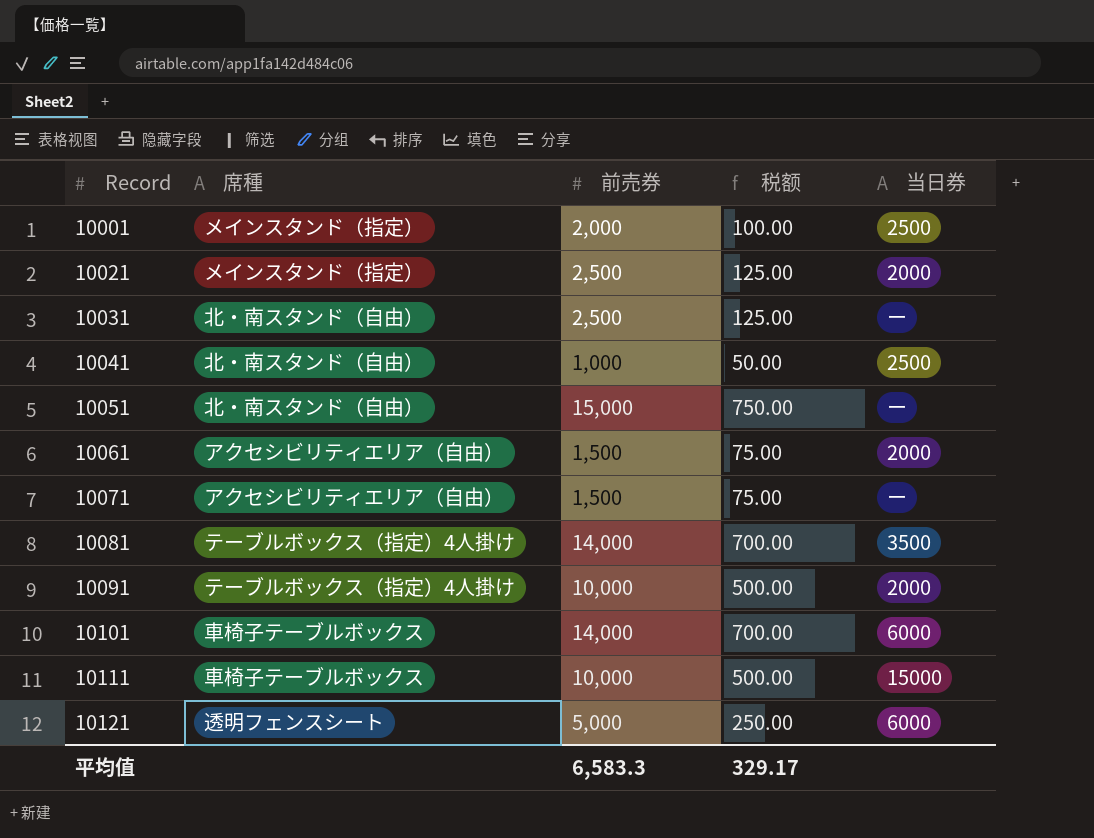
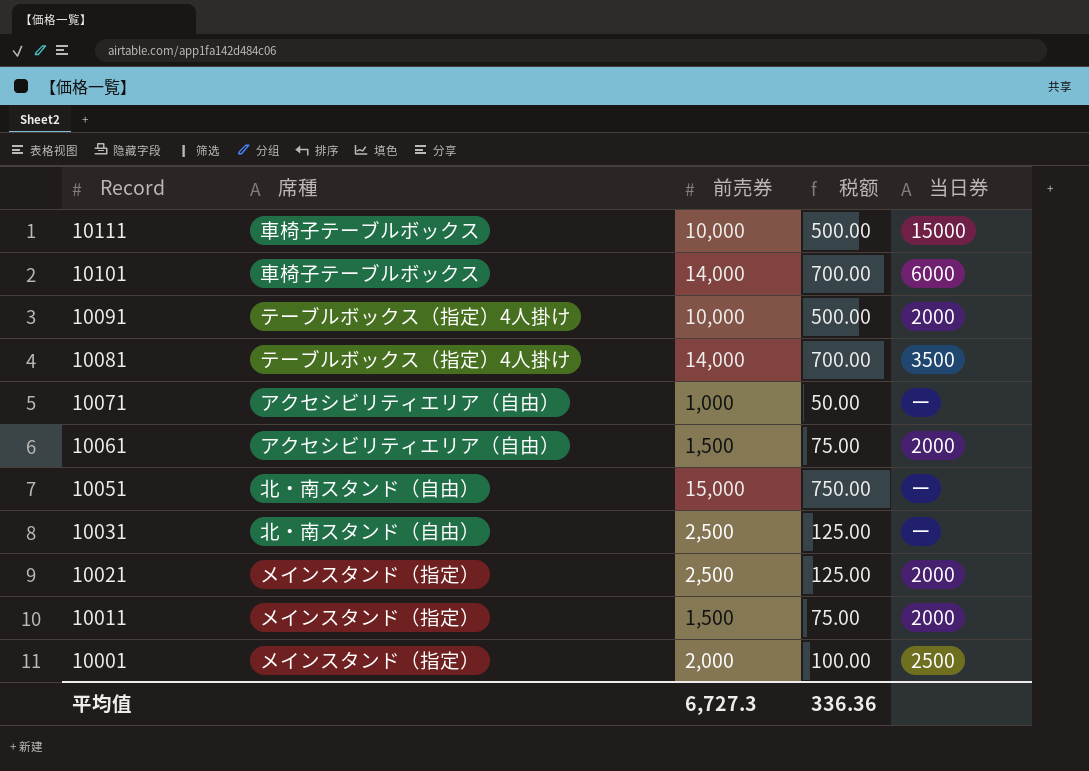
row order: Record ascending -> Record descending
row 10041: 北・南スタンド（自由） | 1,000 | 50.00 | 2500 -> none
row 10121: 透明フェンスシート | 5,000 | 250.00 | 6000 -> none
10071 | 前売券: 1,500 -> 1,000
10071 | 税额: 75.00 -> 50.00
row 10011: none -> メインスタンド（指定） | 1,500 | 75.00 | 2000
平均值 | 前売券: 6,583.3 -> 6,727.3
平均值 | 税额: 329.17 -> 336.36

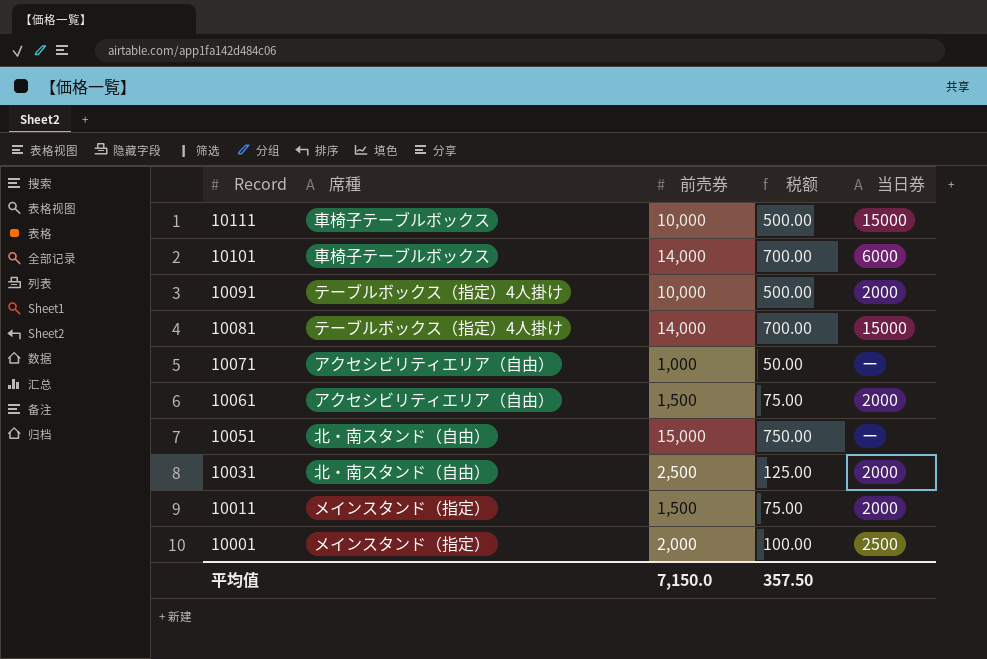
row 10021: メインスタンド（指定） | 2,500 | 125.00 | 2000 -> none
10081 | 当日券: 3500 -> 15000
10031 | 当日券: ー -> 2000
平均值 | 前売券: 6,727.3 -> 7,150.0
平均值 | 税额: 336.36 -> 357.50

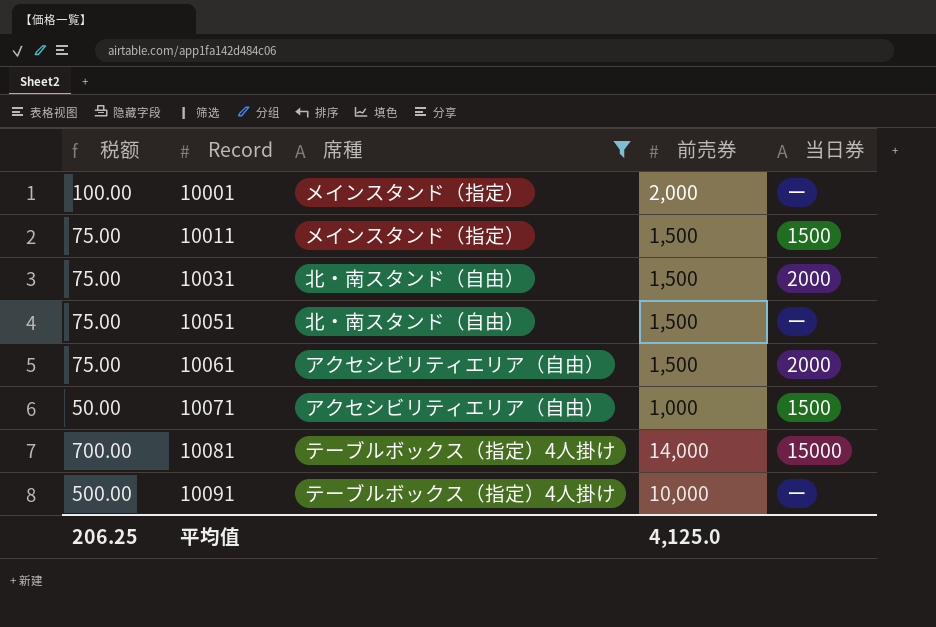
filter: none -> 席種 != 車椅子テーブルボックス
row order: Record descending -> Record ascending
column 税额 | position: 4 -> 1
10001 | 当日券: 2500 -> ー
10011 | 当日券: 2000 -> 1500
10031 | 税额: 125.00 -> 75.00
10031 | 前売券: 2,500 -> 1,500
10051 | 税额: 750.00 -> 75.00
10051 | 前売券: 15,000 -> 1,500
10071 | 当日券: ー -> 1500
10091 | 当日券: 2000 -> ー
平均值 | 税额: 357.50 -> 206.25
平均值 | 前売券: 7,150.0 -> 4,125.0

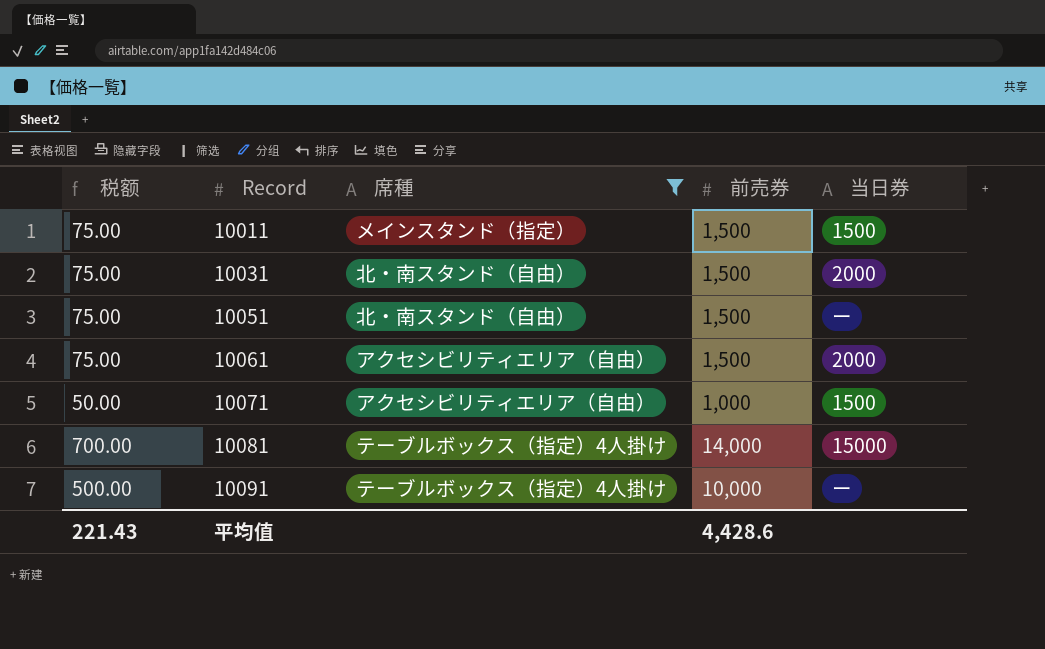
row 10001: 100.00 | メインスタンド（指定） | 2,000 | ー -> none
平均值 | 税额: 206.25 -> 221.43
平均值 | 前売券: 4,125.0 -> 4,428.6

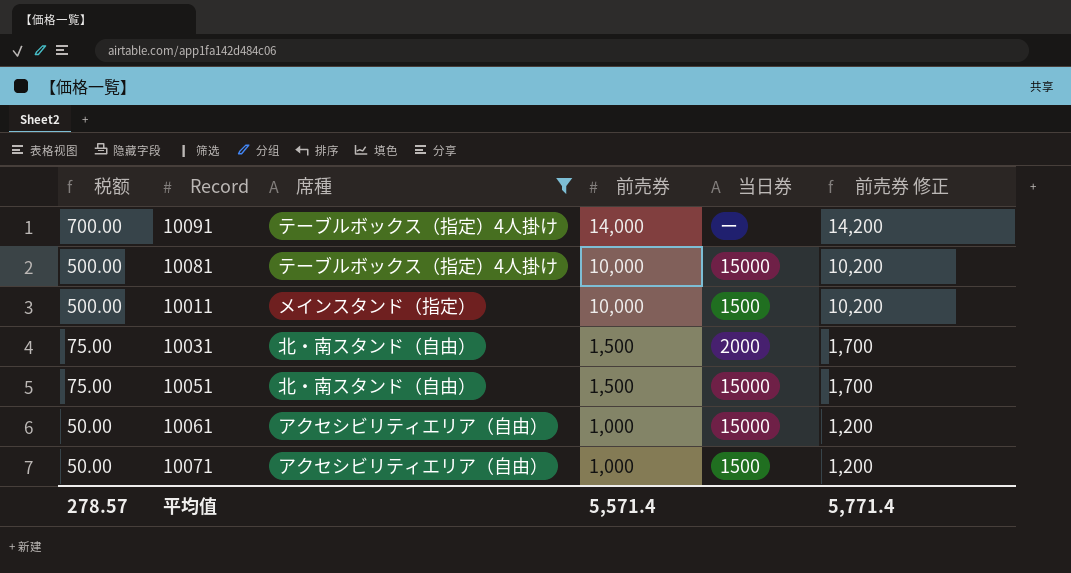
row order: Record ascending -> 税额 descending
column 前売券 修正 | formula: none -> [前売券] + 200
10091 | 税额: 500.00 -> 700.00
10091 | 前売券: 10,000 -> 14,000
10081 | 税额: 700.00 -> 500.00
10081 | 前売券: 14,000 -> 10,000
10011 | 税额: 75.00 -> 500.00
10011 | 前売券: 1,500 -> 10,000
10051 | 当日券: ー -> 15000
10061 | 税额: 75.00 -> 50.00
10061 | 前売券: 1,500 -> 1,000
10061 | 当日券: 2000 -> 15000
平均值 | 税额: 221.43 -> 278.57
平均值 | 前売券: 4,428.6 -> 5,571.4

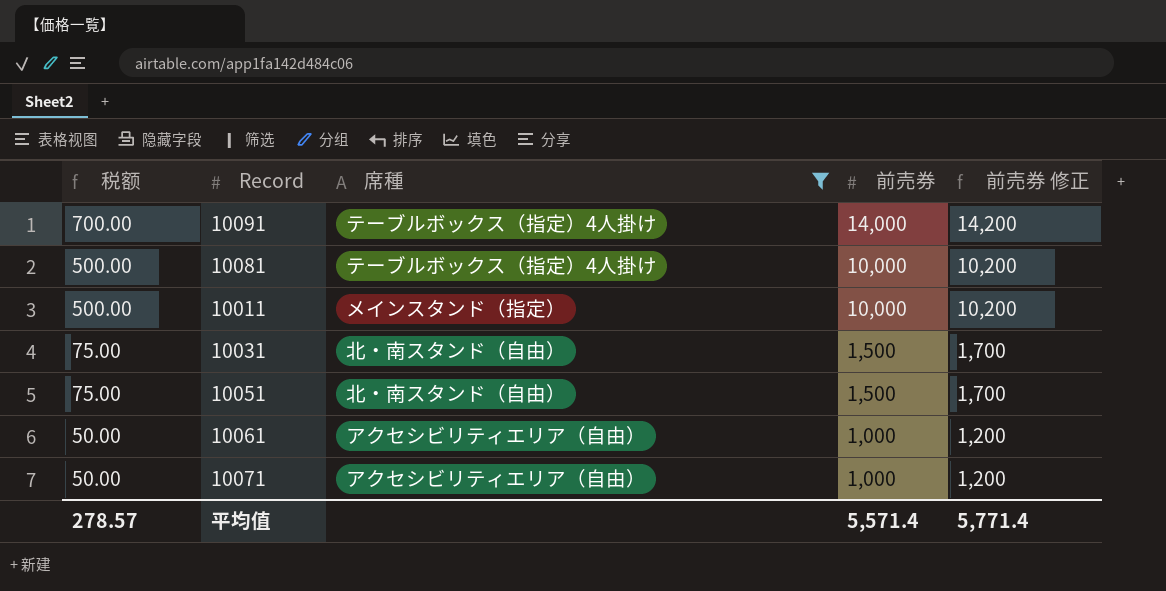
column 当日券 | position: 5 -> none

